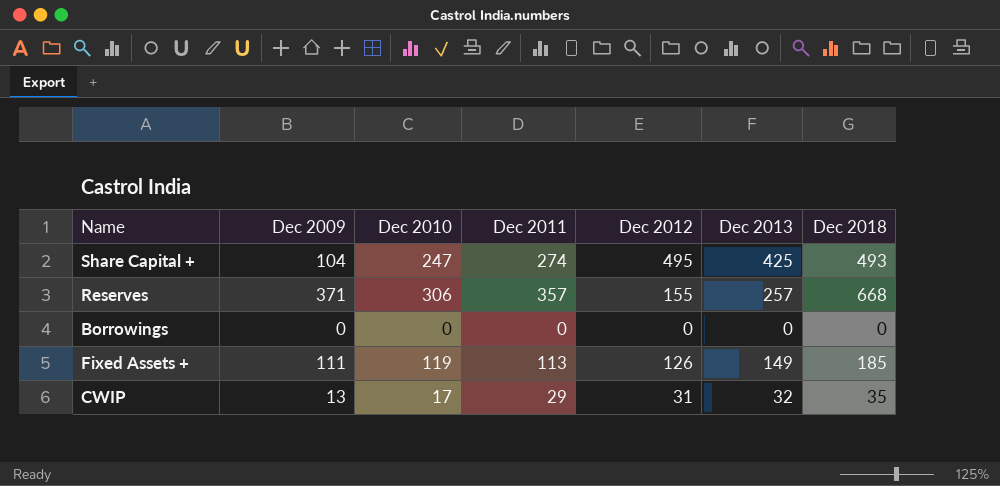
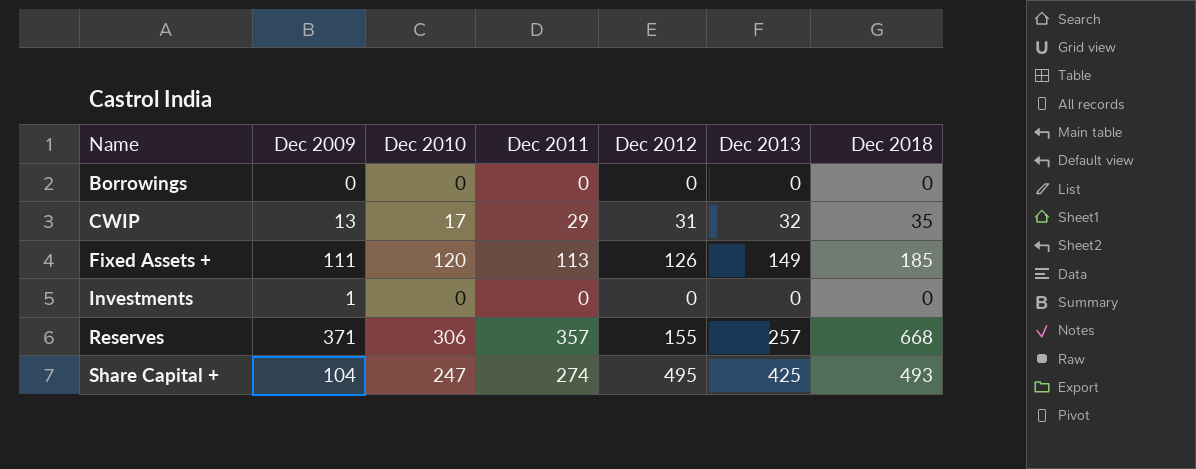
row order: none -> Name ascending
Fixed Assets + | Dec 2010: 119 -> 120
row Investments: none -> 1 | 0 | 0 | 0 | 0 | 0

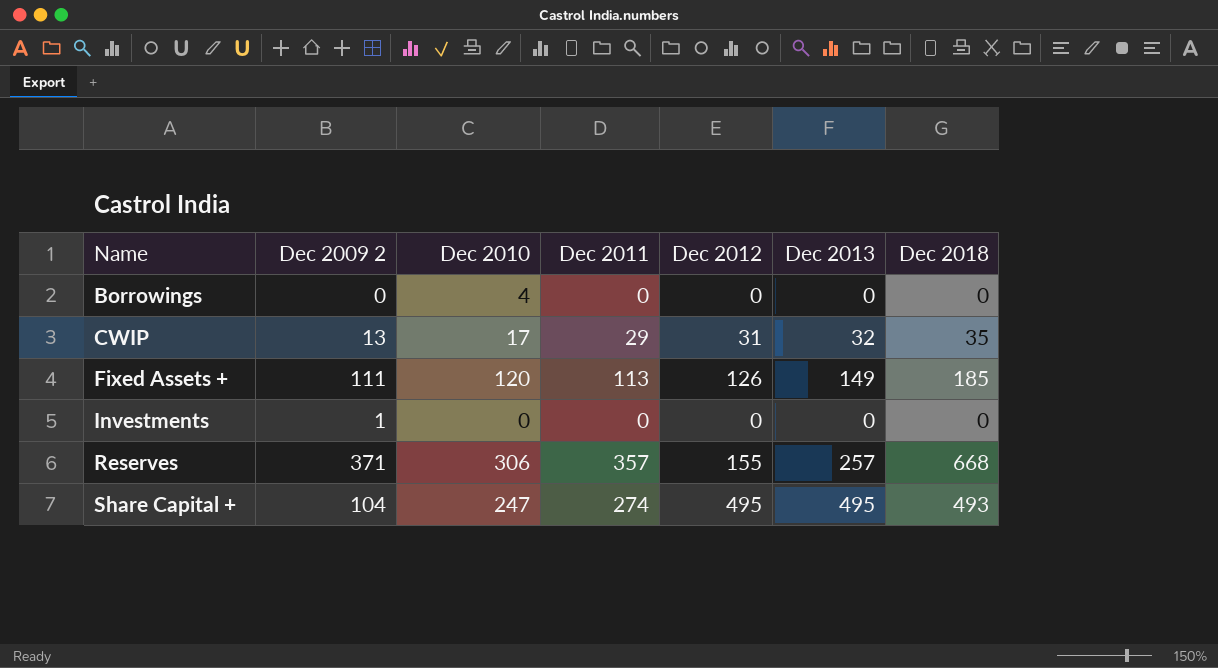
column name: Dec 2009 -> Dec 2009 2
Borrowings | Dec 2010: 0 -> 4
Share Capital + | Dec 2013: 425 -> 495

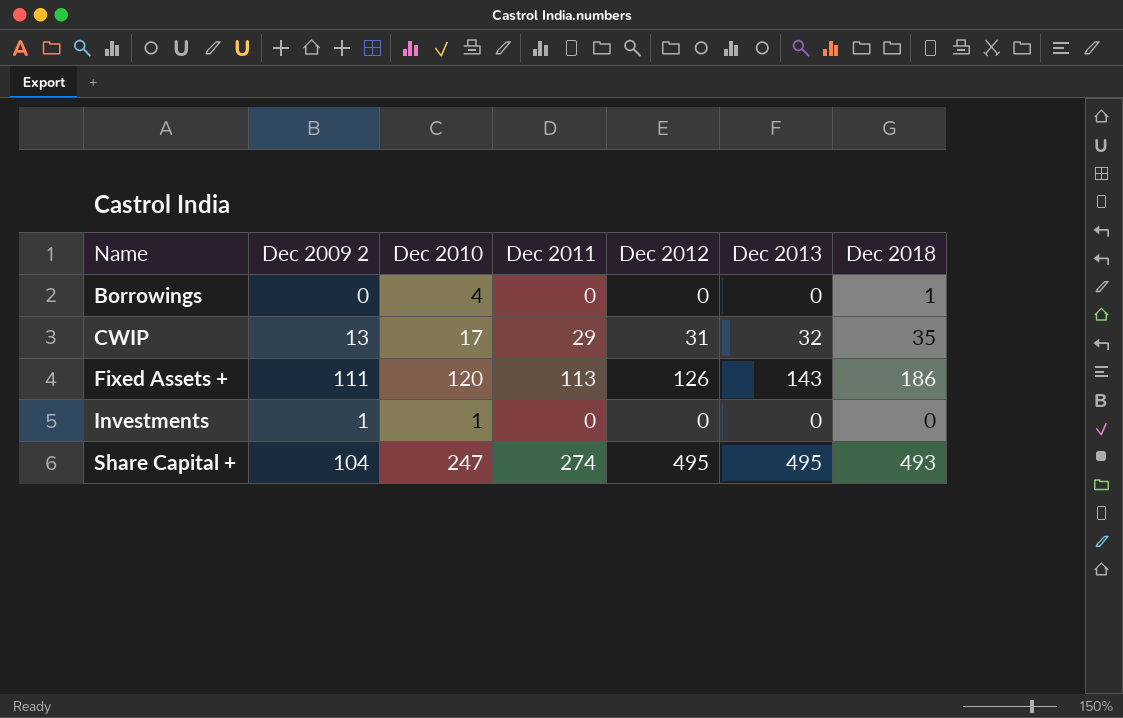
row Reserves: 371 | 306 | 357 | 155 | 257 | 668 -> none
Borrowings | Dec 2018: 0 -> 1
Fixed Assets + | Dec 2013: 149 -> 143
Fixed Assets + | Dec 2018: 185 -> 186
Investments | Dec 2010: 0 -> 1

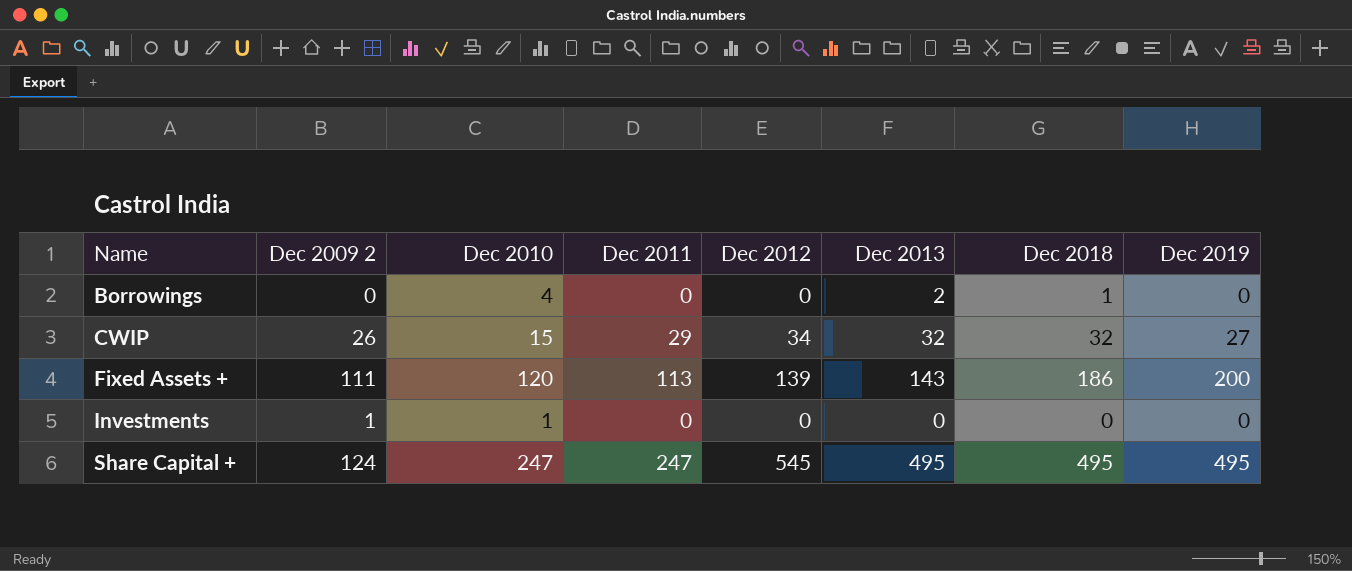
column Dec 2019 | position: none -> 8
Borrowings | Dec 2013: 0 -> 2
CWIP | Dec 2009 2: 13 -> 26
CWIP | Dec 2010: 17 -> 15
CWIP | Dec 2012: 31 -> 34
CWIP | Dec 2018: 35 -> 32
Fixed Assets + | Dec 2012: 126 -> 139
Share Capital + | Dec 2009 2: 104 -> 124
Share Capital + | Dec 2011: 274 -> 247
Share Capital + | Dec 2012: 495 -> 545
Share Capital + | Dec 2018: 493 -> 495

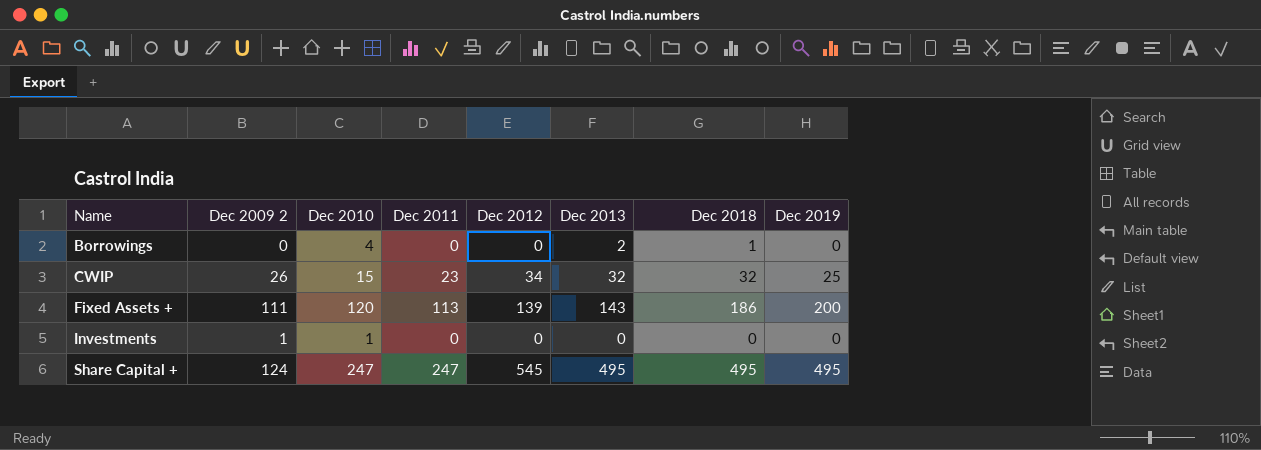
CWIP | Dec 2011: 29 -> 23
CWIP | Dec 2019: 27 -> 25

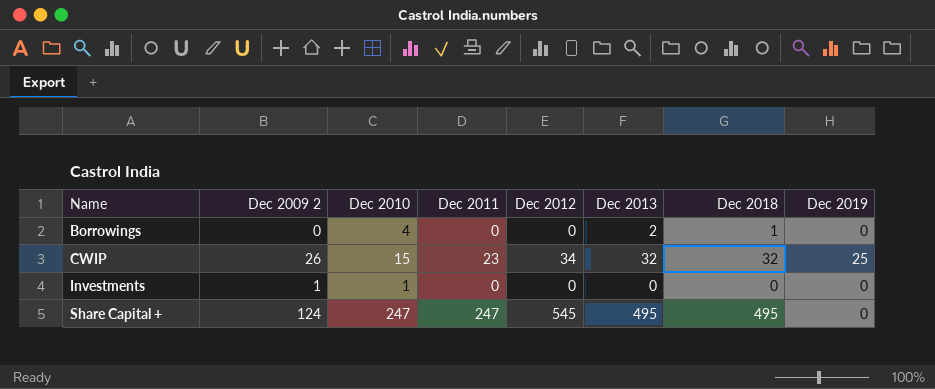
row Fixed Assets +: 111 | 120 | 113 | 139 | 143 | 186 | 200 -> none
Share Capital + | Dec 2019: 495 -> 0

